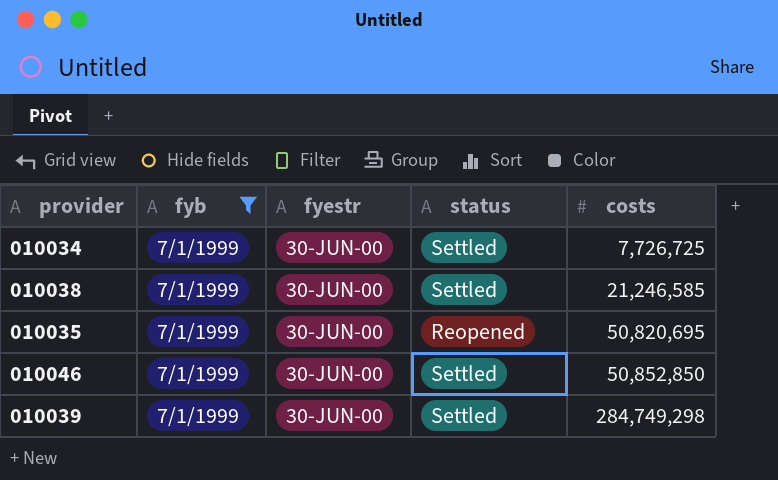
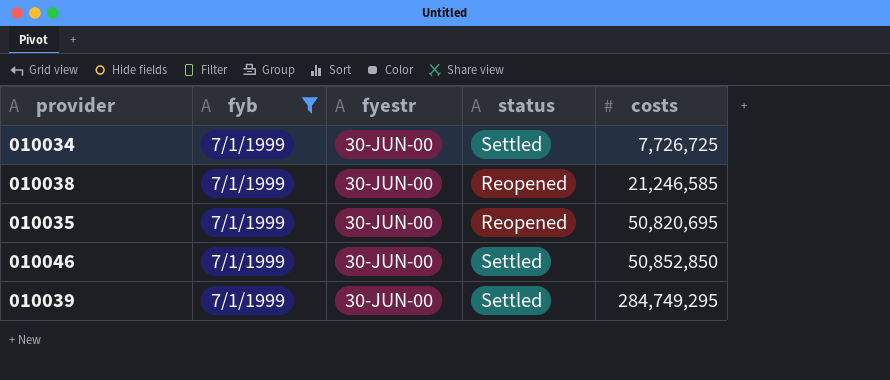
010038 | status: Settled -> Reopened
010039 | costs: 284,749,298 -> 284,749,295

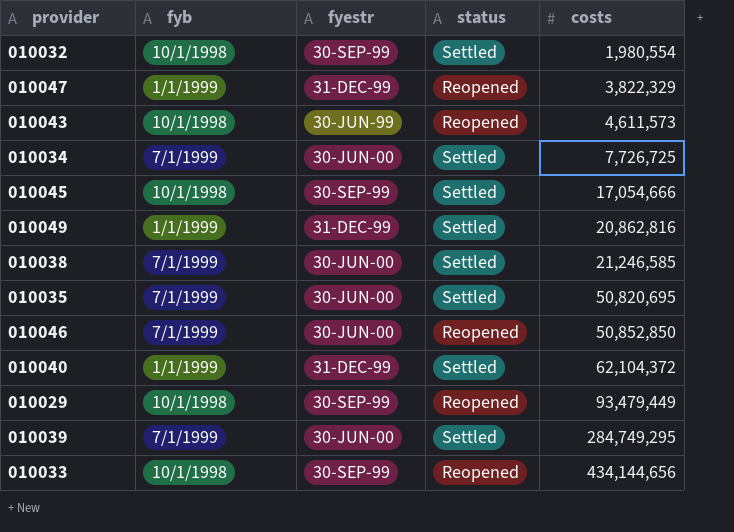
filter: fyb = 7/1/1999 -> none
010038 | status: Reopened -> Settled
010035 | status: Reopened -> Settled
010046 | status: Settled -> Reopened

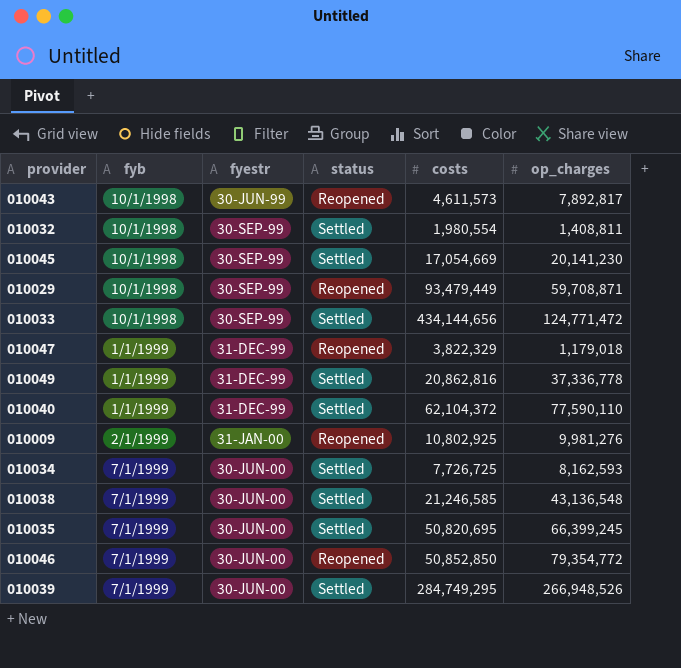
row order: costs ascending -> fyestr ascending
column op_charges | position: none -> 6
010045 | costs: 17,054,666 -> 17,054,669
010033 | status: Reopened -> Settled
row 010009: none -> 2/1/1999 | 31-JAN-00 | Reopened | 10,802,925 | 9,981,276

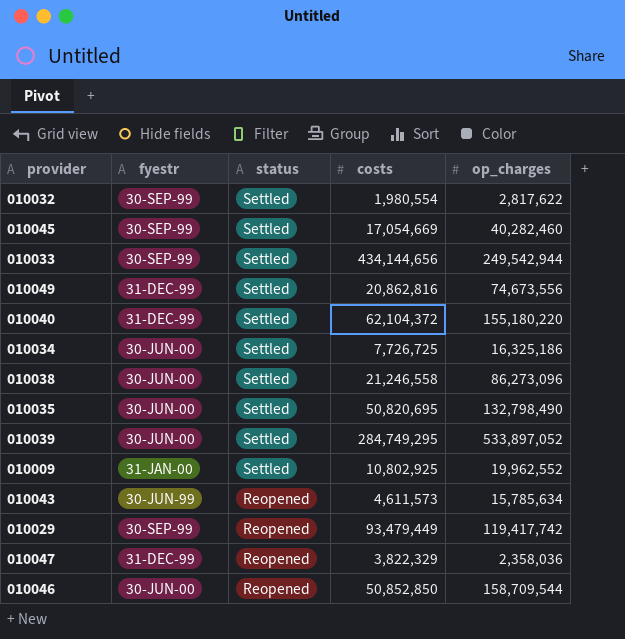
row order: fyestr ascending -> status descending
column fyb | position: 2 -> none
010032 | op_charges: 1,408,811 -> 2,817,622
010045 | op_charges: 20,141,230 -> 40,282,460
010033 | op_charges: 124,771,472 -> 249,542,944
010049 | op_charges: 37,336,778 -> 74,673,556
010040 | op_charges: 77,590,110 -> 155,180,220
010034 | op_charges: 8,162,593 -> 16,325,186
010038 | costs: 21,246,585 -> 21,246,558
010038 | op_charges: 43,136,548 -> 86,273,096
010035 | op_charges: 66,399,245 -> 132,798,490
010039 | op_charges: 266,948,526 -> 533,897,052
010009 | status: Reopened -> Settled
010009 | op_charges: 9,981,276 -> 19,962,552
010043 | op_charges: 7,892,817 -> 15,785,634
010029 | op_charges: 59,708,871 -> 119,417,742
010047 | op_charges: 1,179,018 -> 2,358,036
010046 | op_charges: 79,354,772 -> 158,709,544

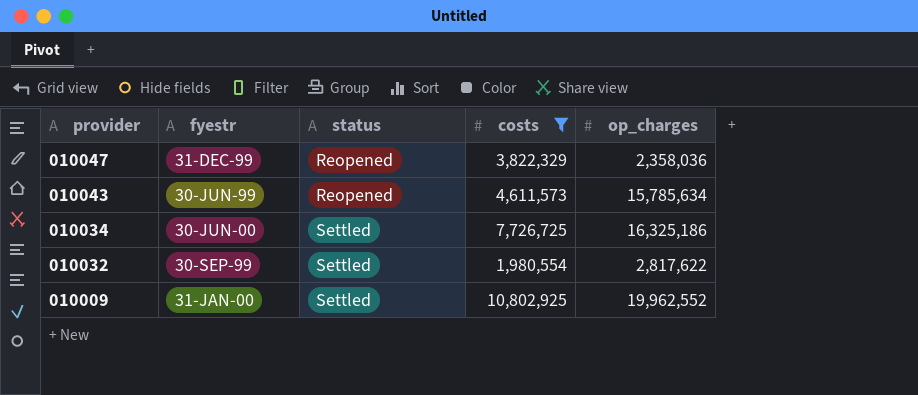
filter: none -> costs <= 10,802,925
row order: status descending -> provider descending

